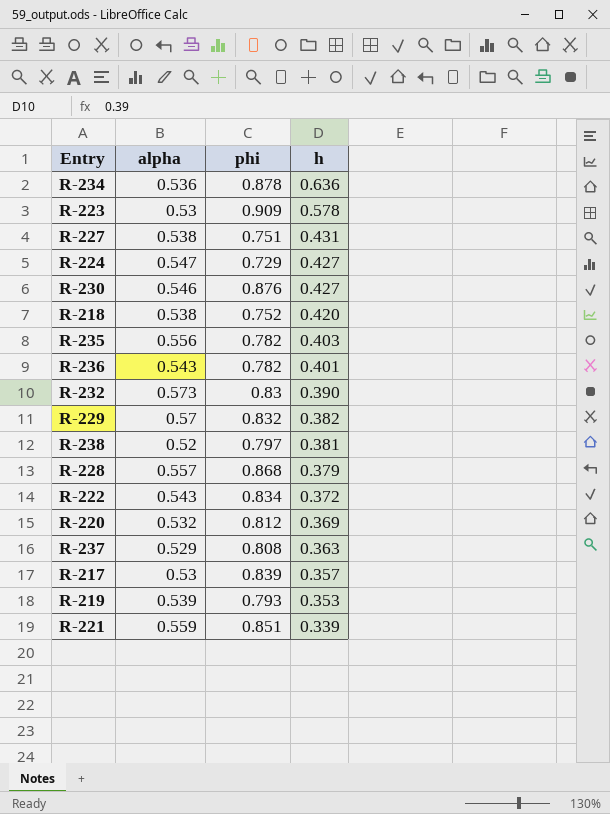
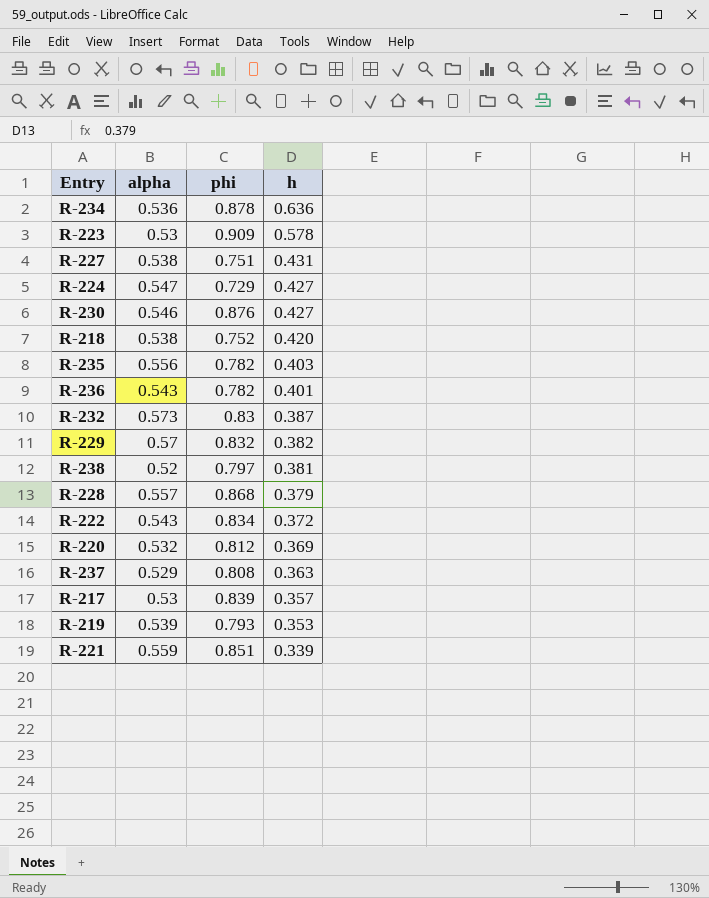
R-232 | h: 0.390 -> 0.387

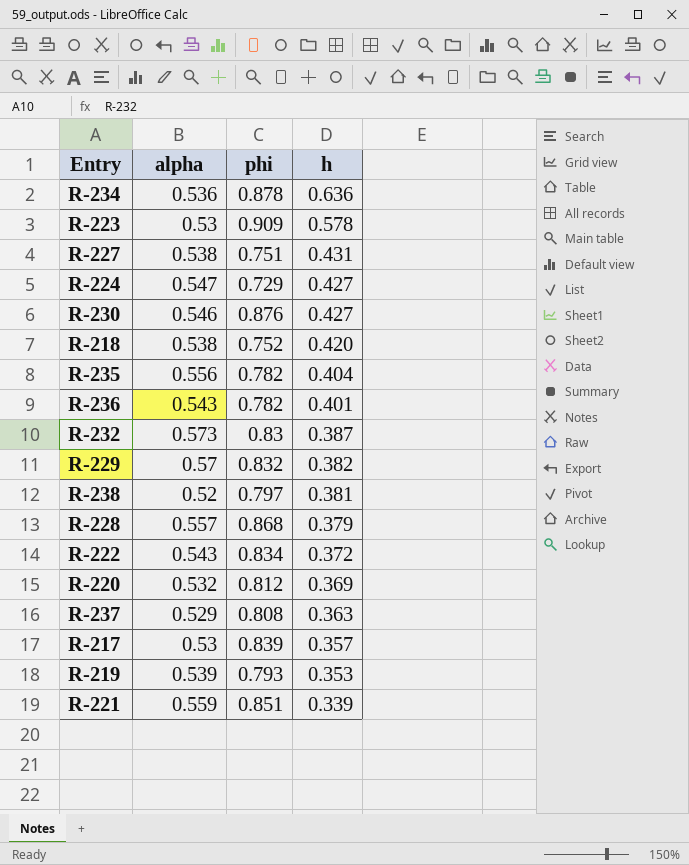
R-235 | h: 0.403 -> 0.404

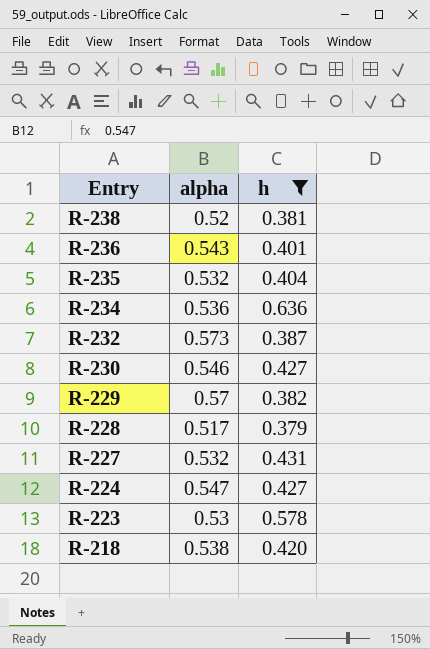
filter: none -> h >= 0.379
row order: h descending -> Entry descending
column phi | position: 3 -> none
R-235 | alpha: 0.556 -> 0.532
R-228 | alpha: 0.557 -> 0.517
R-227 | alpha: 0.538 -> 0.532

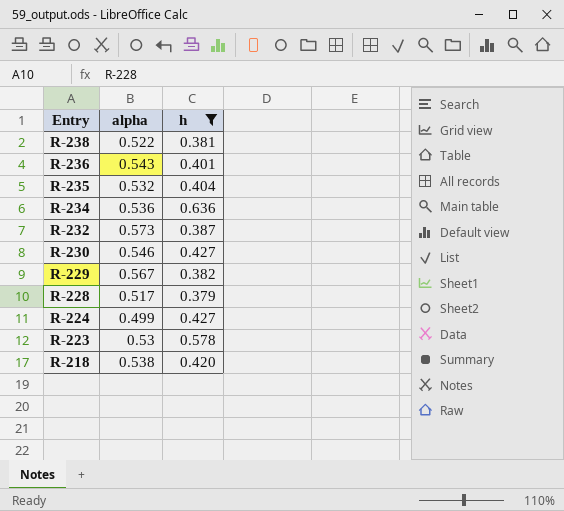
row R-227: 0.532 | 0.431 -> none
R-238 | alpha: 0.52 -> 0.522
R-229 | alpha: 0.57 -> 0.567
R-224 | alpha: 0.547 -> 0.499

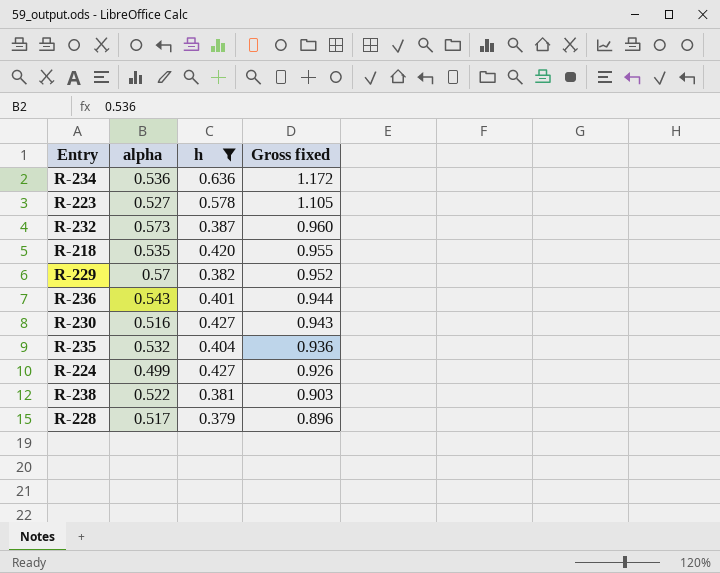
row order: Entry descending -> Gross fixed descending
column Gross fixed | formula: none -> [alpha] + [h]
R-223 | alpha: 0.53 -> 0.527
R-218 | alpha: 0.538 -> 0.535
R-229 | alpha: 0.567 -> 0.57
R-230 | alpha: 0.546 -> 0.516

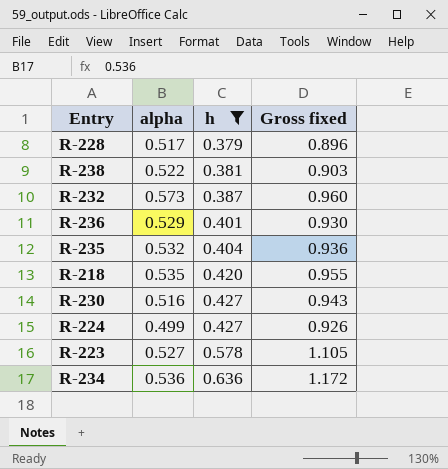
row order: Gross fixed descending -> h ascending
row R-229: 0.57 | 0.382 | 0.952 -> none
R-236 | alpha: 0.543 -> 0.529
R-236 | Gross fixed: 0.944 -> 0.930

